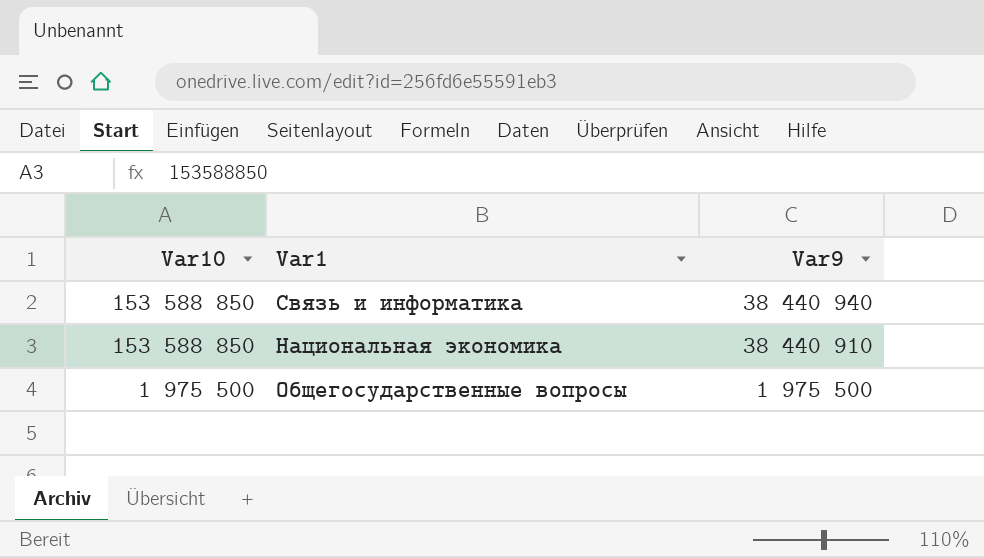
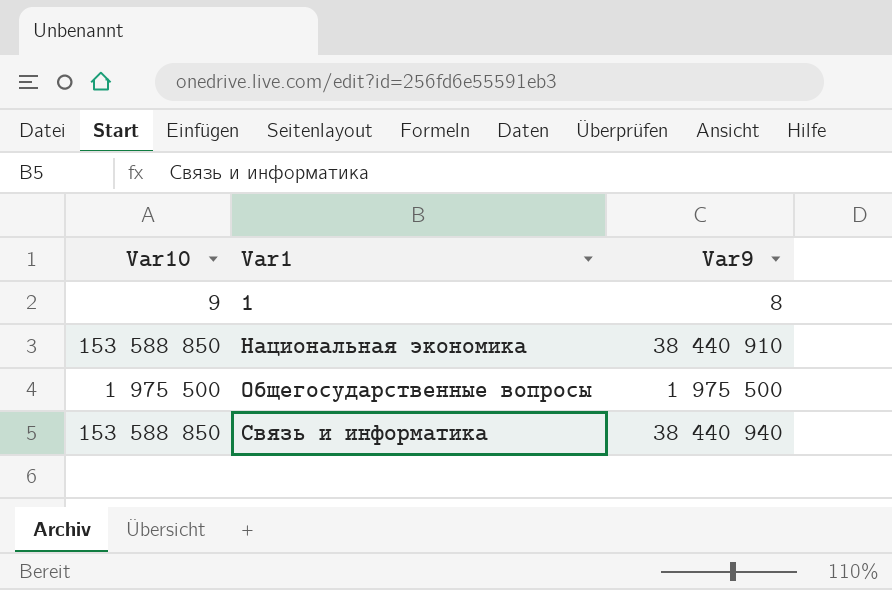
row order: Var10 descending -> Var1 ascending
row 1: none -> 9 | 8

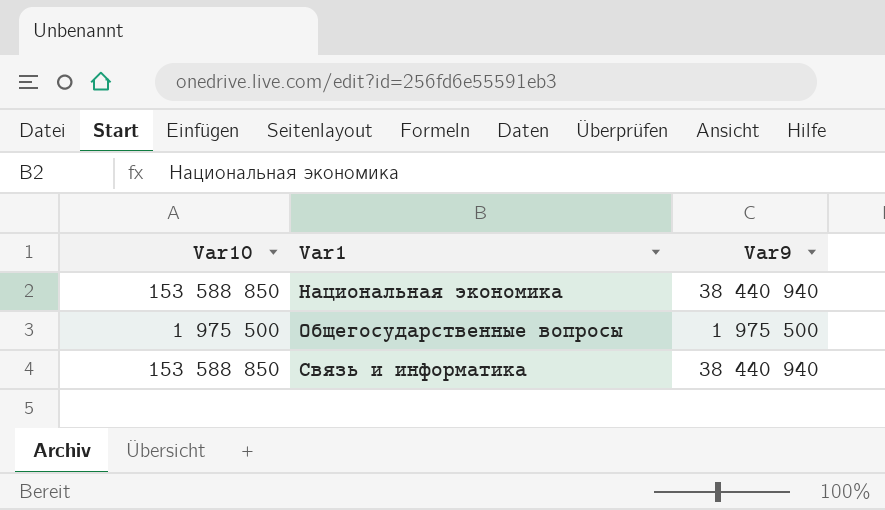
row 1: 9 | 8 -> none
Национальная экономика | Var9: 38 440 910 -> 38 440 940

